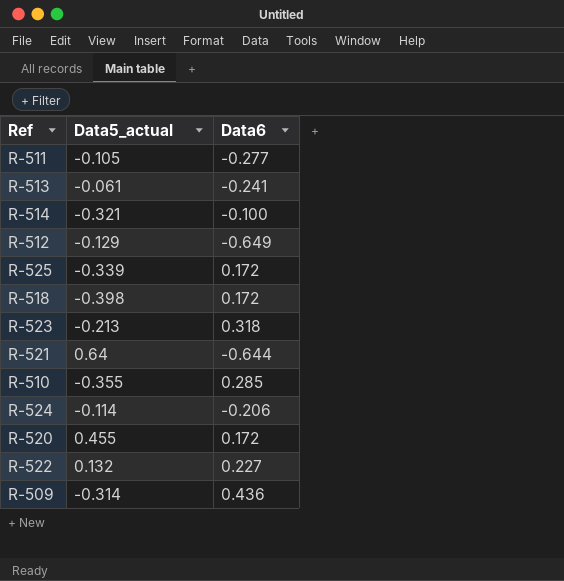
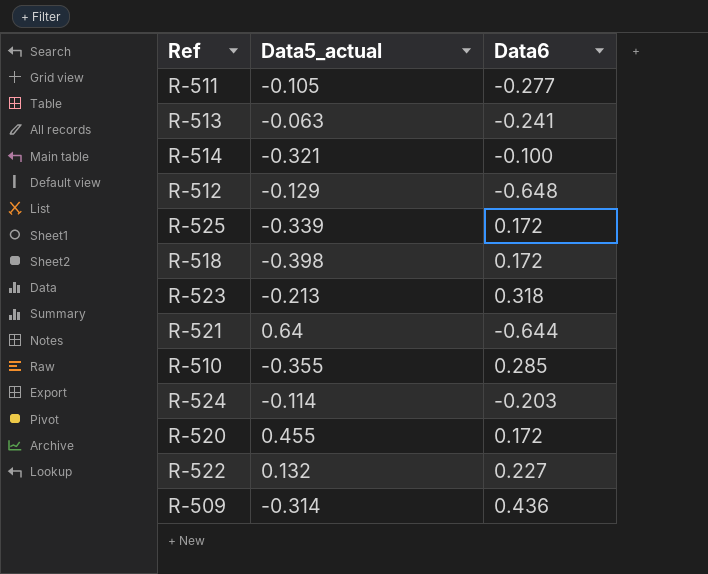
R-513 | Data5_actual: -0.061 -> -0.063
R-512 | Data6: -0.649 -> -0.648
R-524 | Data6: -0.206 -> -0.203

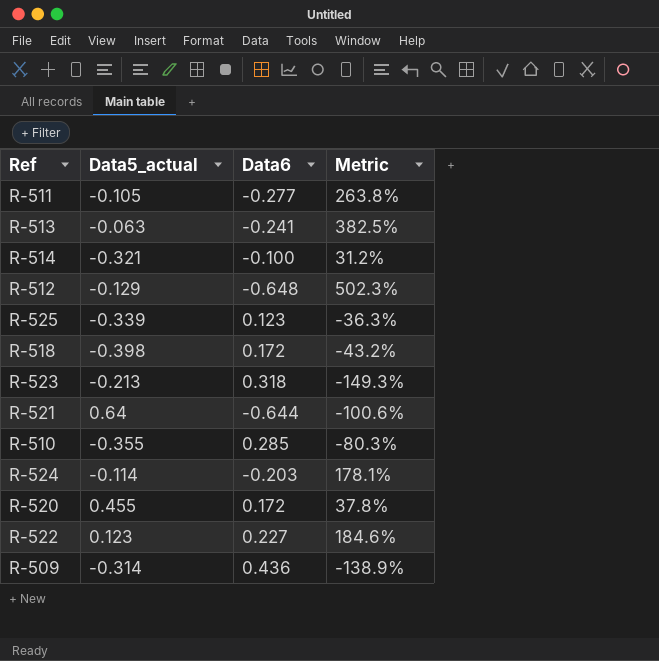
column Metric | formula: none -> [Data6] / [Data5_actual]
R-525 | Data6: 0.172 -> 0.123
R-522 | Data5_actual: 0.132 -> 0.123

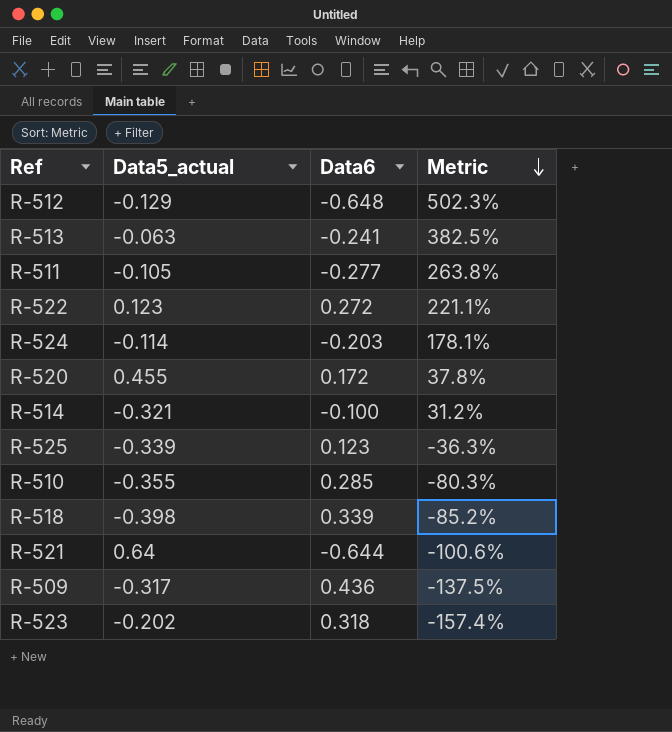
row order: none -> Metric descending
R-522 | Data6: 0.227 -> 0.272
R-522 | Metric: 184.6% -> 221.1%
R-518 | Data6: 0.172 -> 0.339
R-518 | Metric: -43.2% -> -85.2%
R-509 | Data5_actual: -0.314 -> -0.317
R-509 | Metric: -138.9% -> -137.5%
R-523 | Data5_actual: -0.213 -> -0.202
R-523 | Metric: -149.3% -> -157.4%

